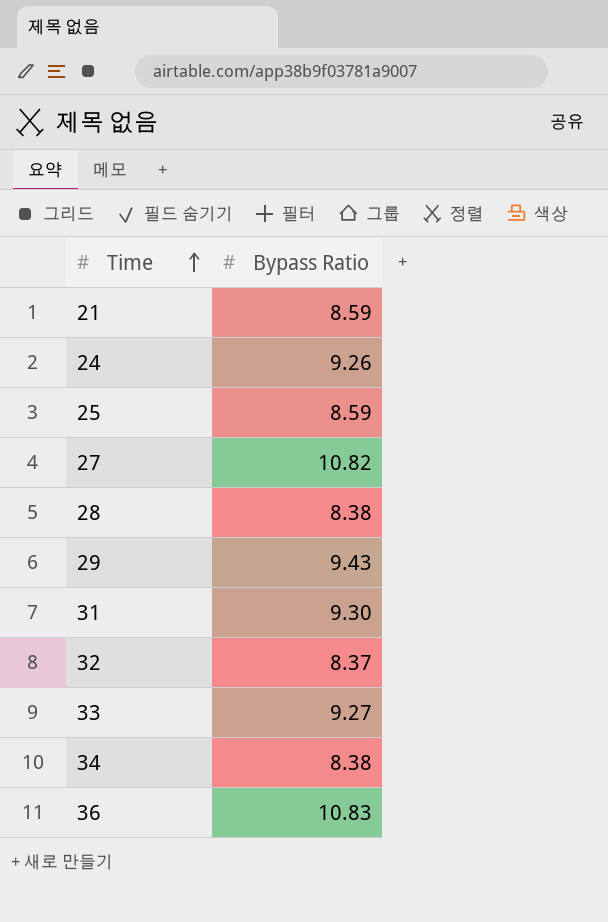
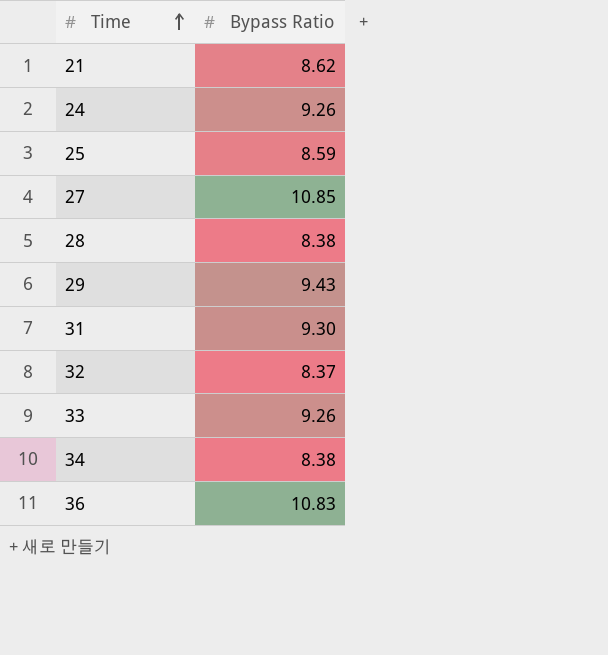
21 | Bypass Ratio: 8.59 -> 8.62
27 | Bypass Ratio: 10.82 -> 10.85
33 | Bypass Ratio: 9.27 -> 9.26

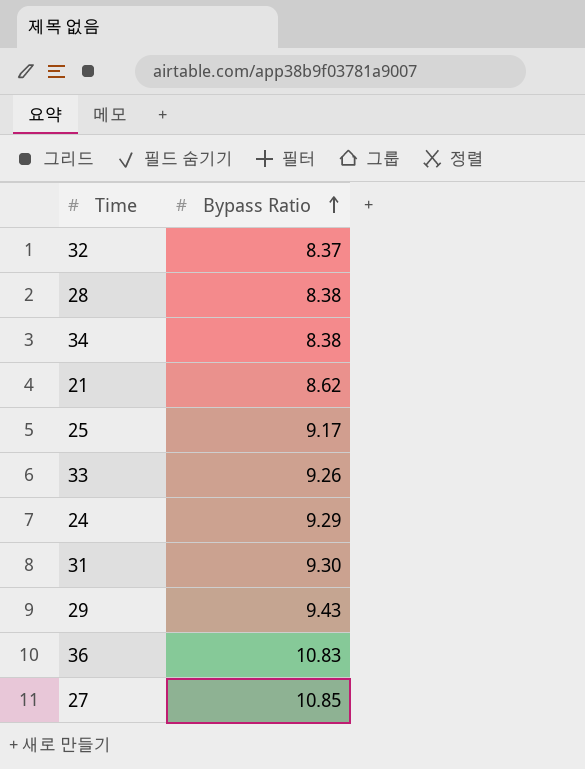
row order: Time ascending -> Bypass Ratio ascending
25 | Bypass Ratio: 8.59 -> 9.17
24 | Bypass Ratio: 9.26 -> 9.29

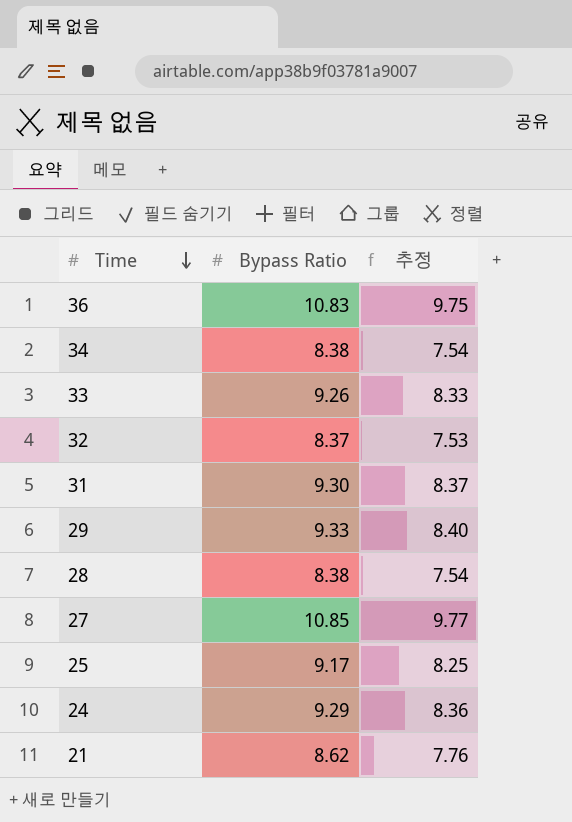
row order: Bypass Ratio ascending -> Time descending
column 추정 | formula: none -> [Bypass Ratio] * 0.9
29 | Bypass Ratio: 9.43 -> 9.33

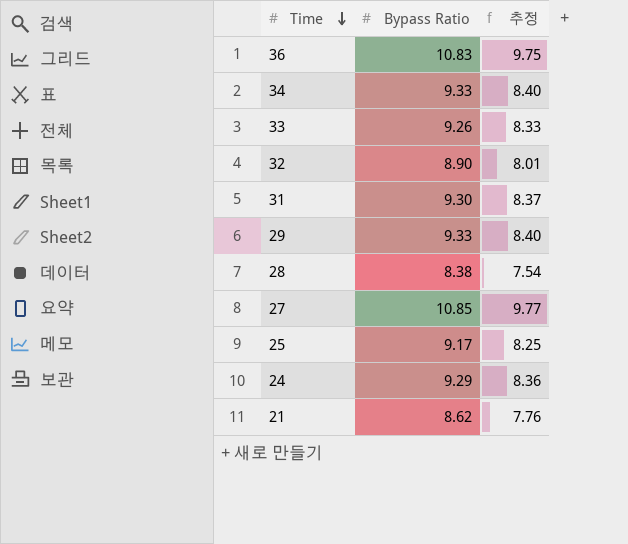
34 | Bypass Ratio: 8.38 -> 9.33
34 | 추정: 7.54 -> 8.40
32 | Bypass Ratio: 8.37 -> 8.90
32 | 추정: 7.53 -> 8.01

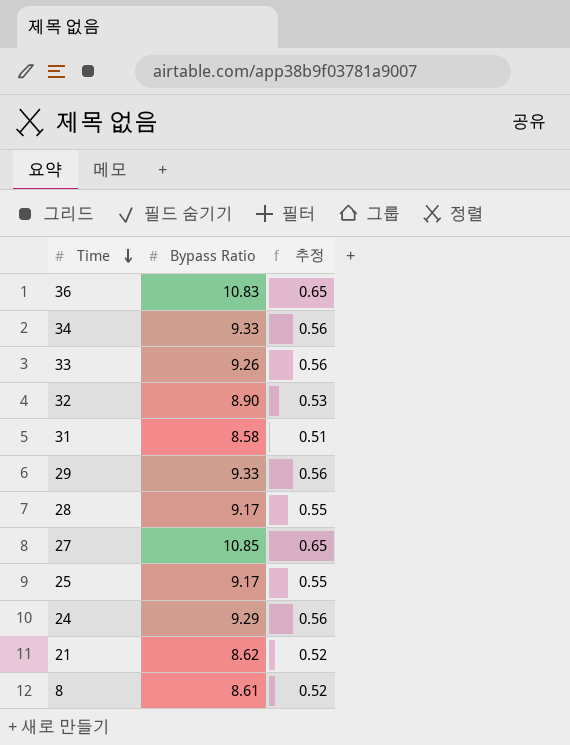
column 추정 | formula: [Bypass Ratio] * 0.9 -> [Bypass Ratio] * 0.06
31 | Bypass Ratio: 9.30 -> 8.58
28 | Bypass Ratio: 8.38 -> 9.17
row 8: none -> 8.61 | 0.52

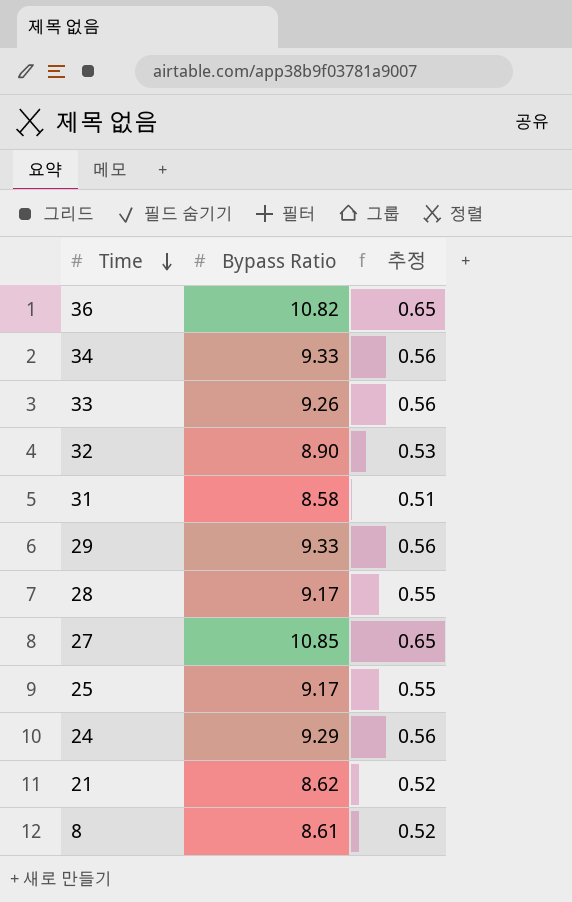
36 | Bypass Ratio: 10.83 -> 10.82

